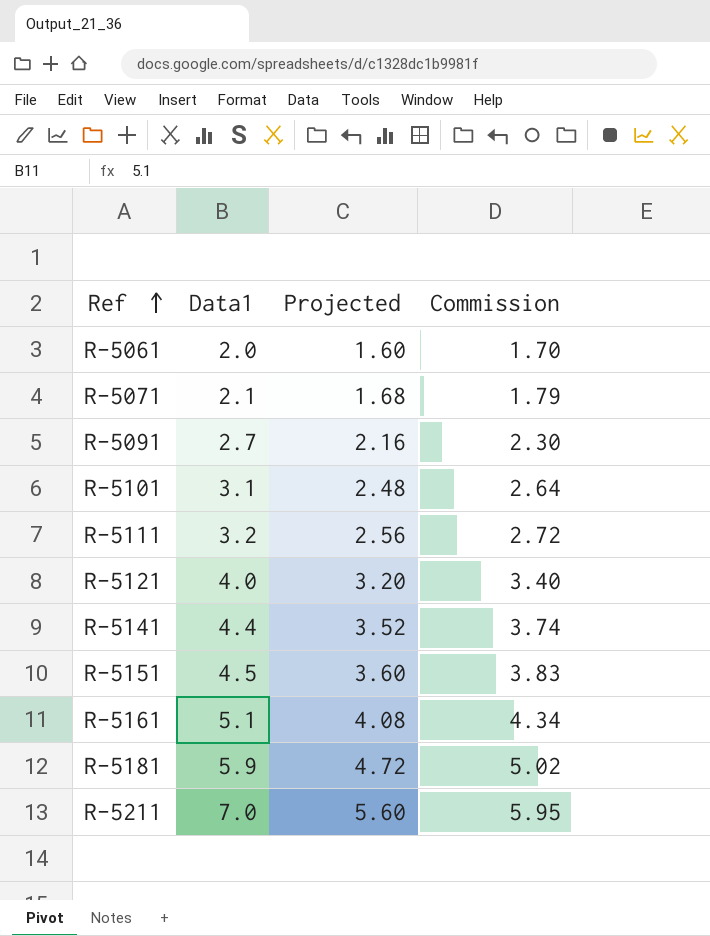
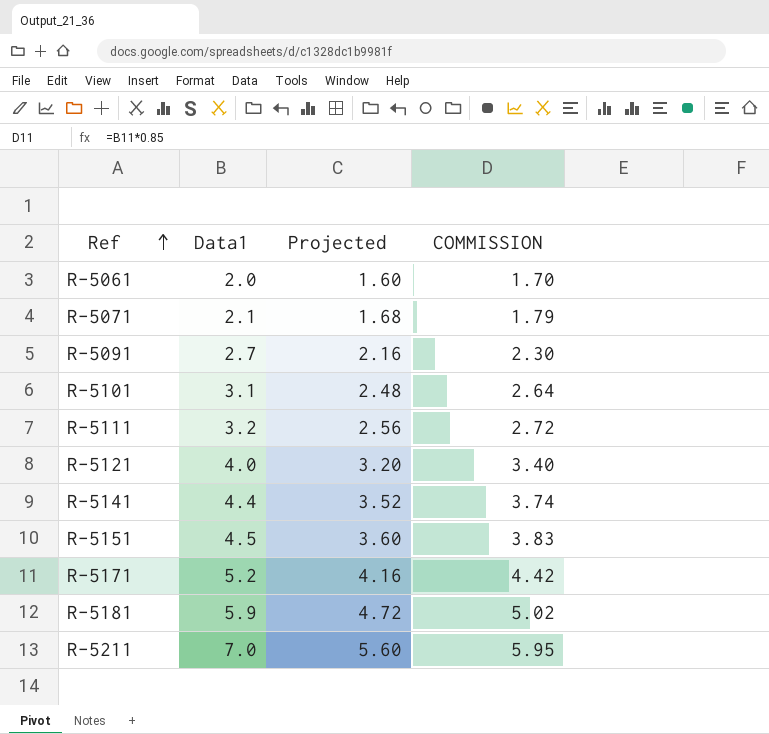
column name: Commission -> COMMISSION
row R-5161: 5.1 | 4.08 | 4.34 -> none
row R-5171: none -> 5.2 | 4.16 | 4.42

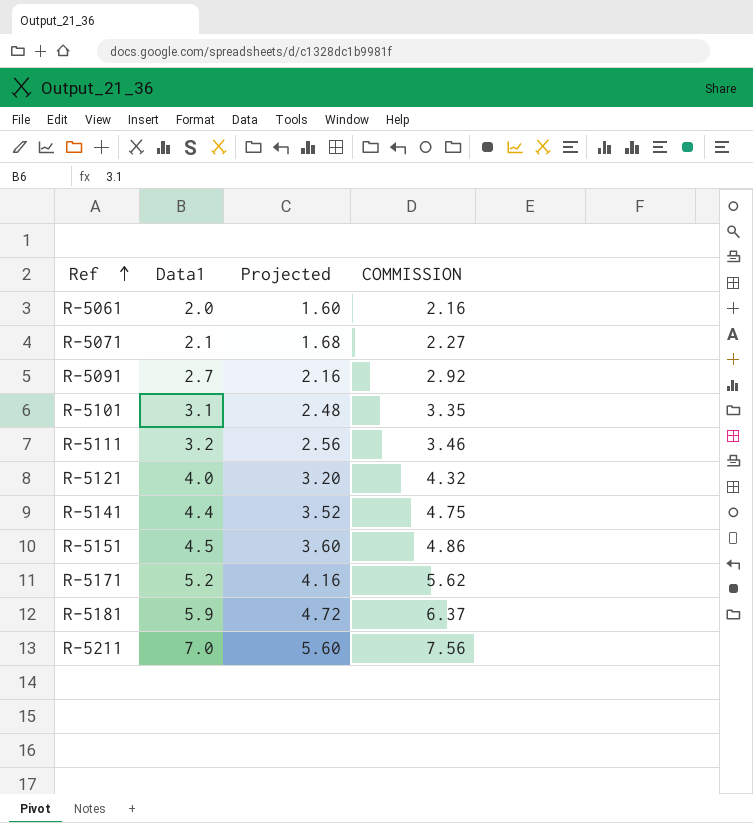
column COMMISSION | formula: [Data1] * 0.85 -> [Data1] * 1.08

